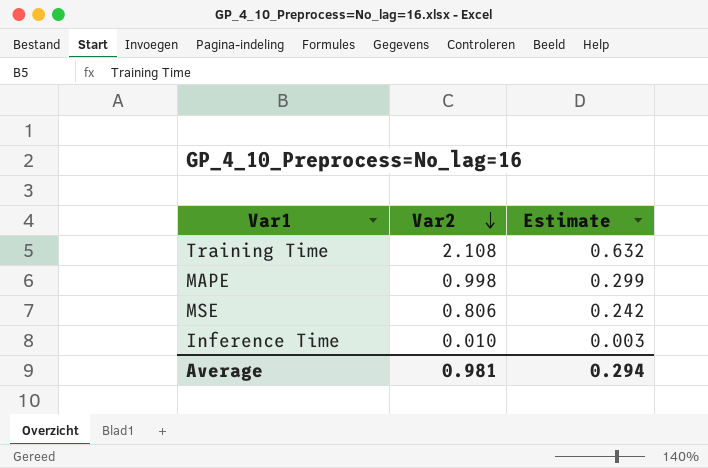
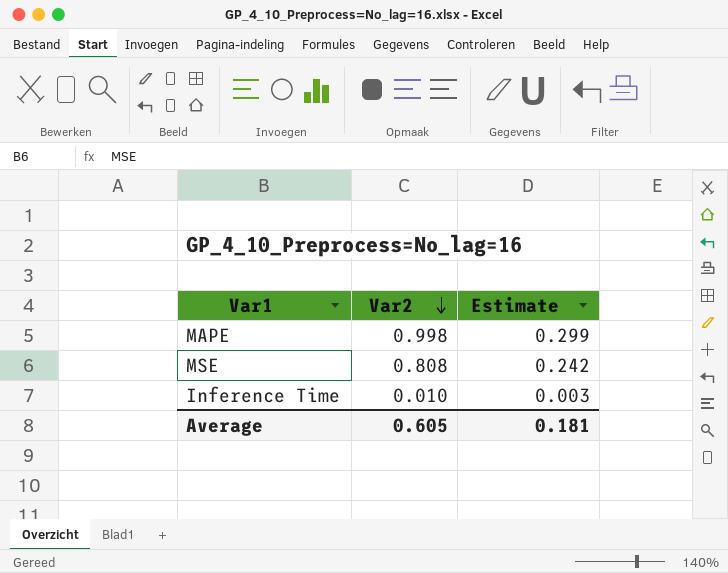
row Training Time: 2.108 | 0.632 -> none
MSE | Var2: 0.806 -> 0.808
Average | Var2: 0.981 -> 0.605
Average | Estimate: 0.294 -> 0.181

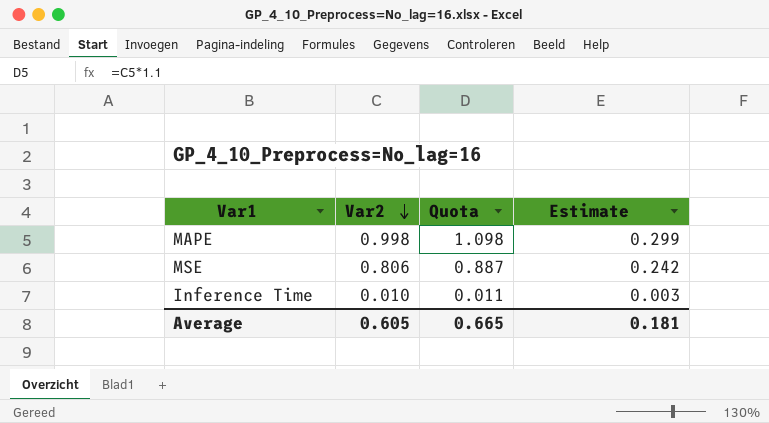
column Quota | formula: none -> [Var2] * 1.1
MSE | Var2: 0.808 -> 0.806

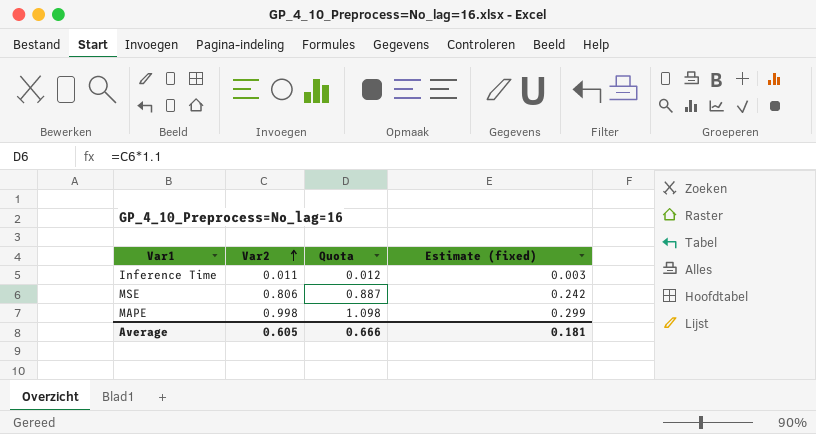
row order: Var2 descending -> Var2 ascending
column name: Estimate -> Estimate (fixed)
Inference Time | Var2: 0.010 -> 0.011
Inference Time | Quota: 0.011 -> 0.012
Average | Quota: 0.665 -> 0.666

